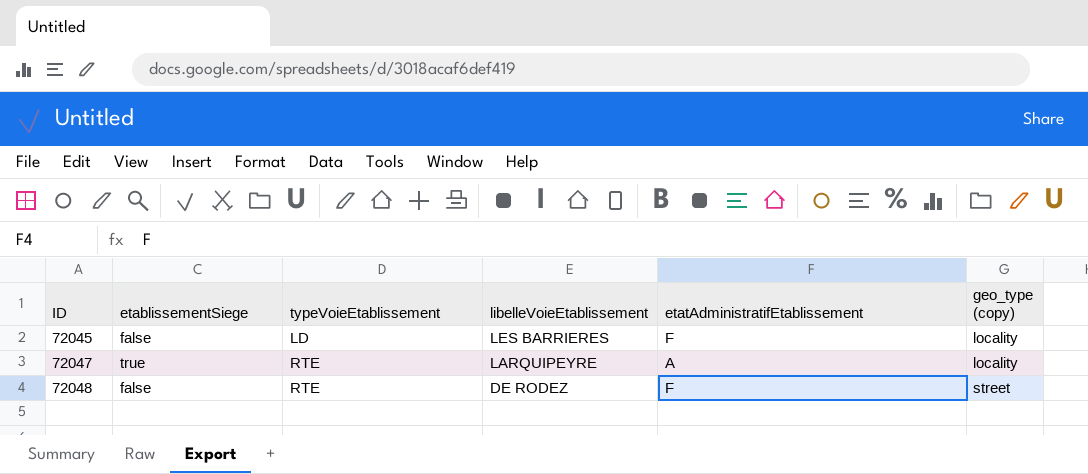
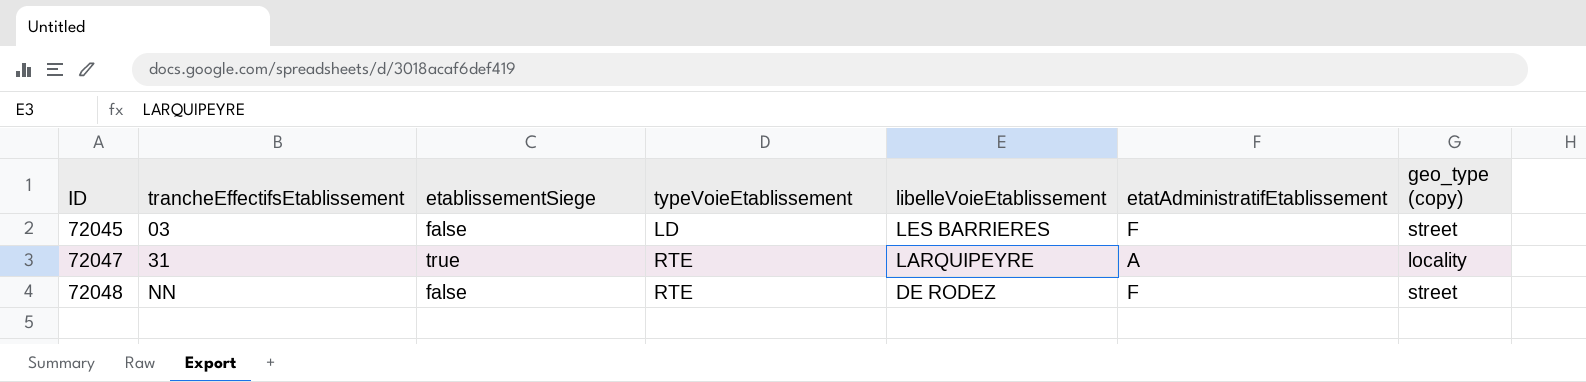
column trancheEffectifsEtablissement | position: none -> 2
72045 | geo_type (copy): locality -> street

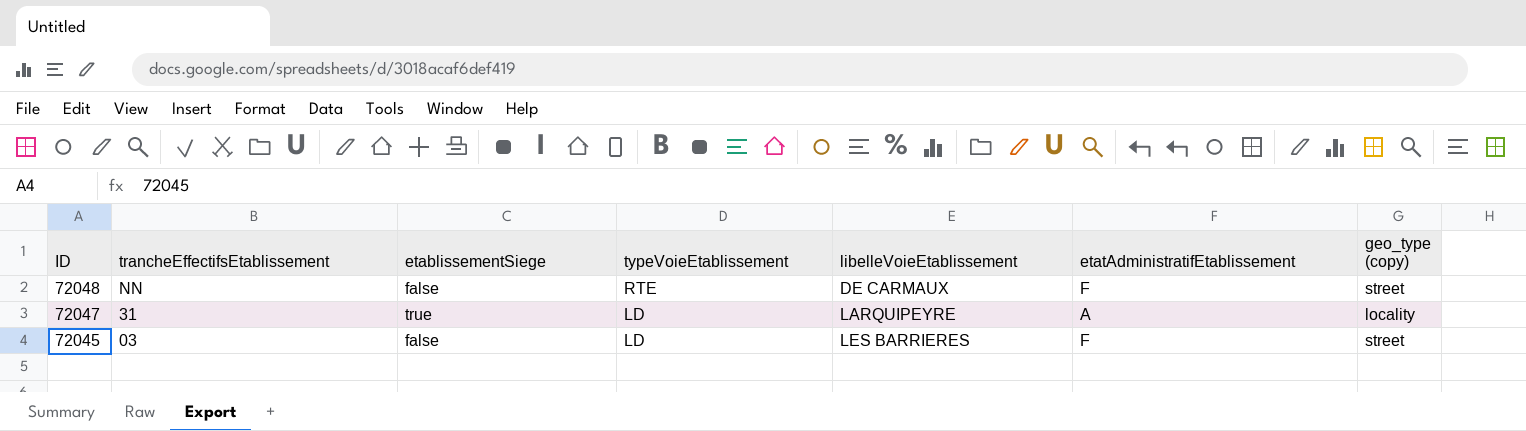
row order: ID ascending -> ID descending
72048 | libelleVoieEtablissement: DE RODEZ -> DE CARMAUX
72047 | typeVoieEtablissement: RTE -> LD

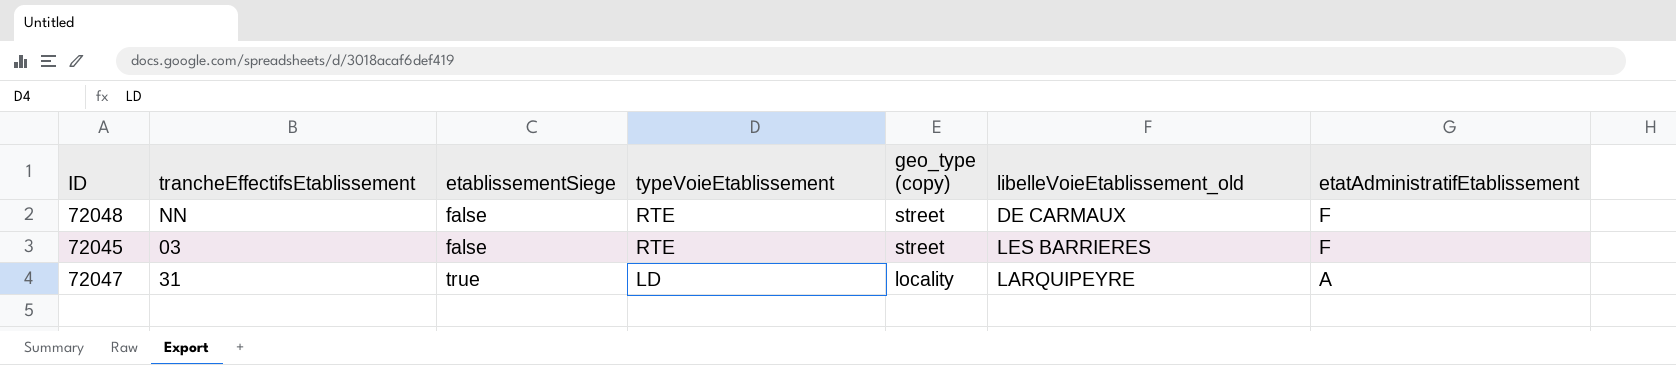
row order: ID descending -> etablissementSiege ascending
column geo_type (copy) | position: 7 -> 5
column name: libelleVoieEtablissement -> libelleVoieEtablissement_old
72045 | typeVoieEtablissement: LD -> RTE

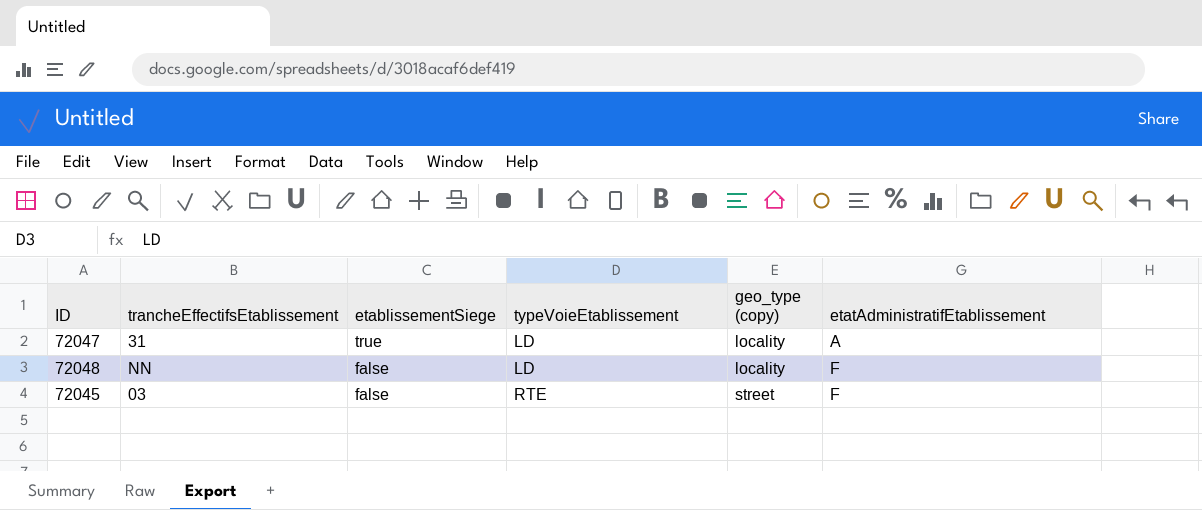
row order: etablissementSiege ascending -> etablissementSiege descending
column libelleVoieEtablissement_old | position: 6 -> none
72048 | typeVoieEtablissement: RTE -> LD
72048 | geo_type (copy): street -> locality

